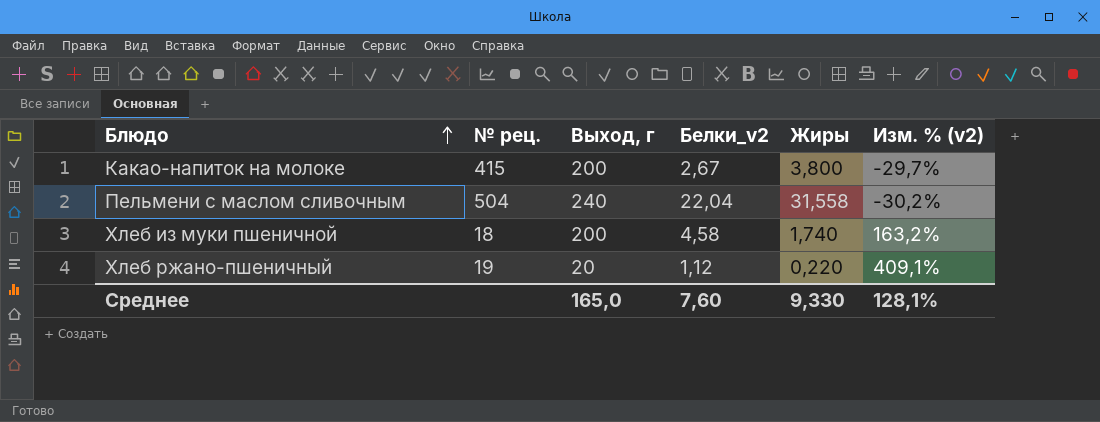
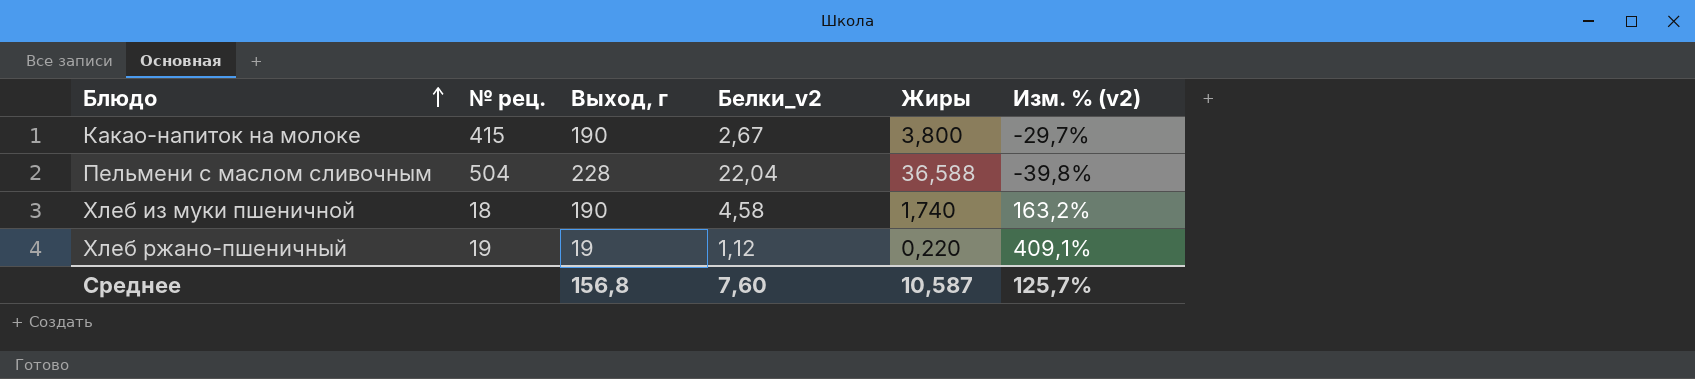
Какао-напиток на молоке | Выход, г: 200 -> 190
Пельмени с маслом сливочным | Выход, г: 240 -> 228
Пельмени с маслом сливочным | Жиры: 31,558 -> 36,588
Пельмени с маслом сливочным | Изм. % (v2): -30,2% -> -39,8%
Хлеб из муки пшеничной | Выход, г: 200 -> 190
Хлеб ржано-пшеничный | Выход, г: 20 -> 19
Среднее | Выход, г: 165,0 -> 156,8
Среднее | Жиры: 9,330 -> 10,587
Среднее | Изм. % (v2): 128,1% -> 125,7%

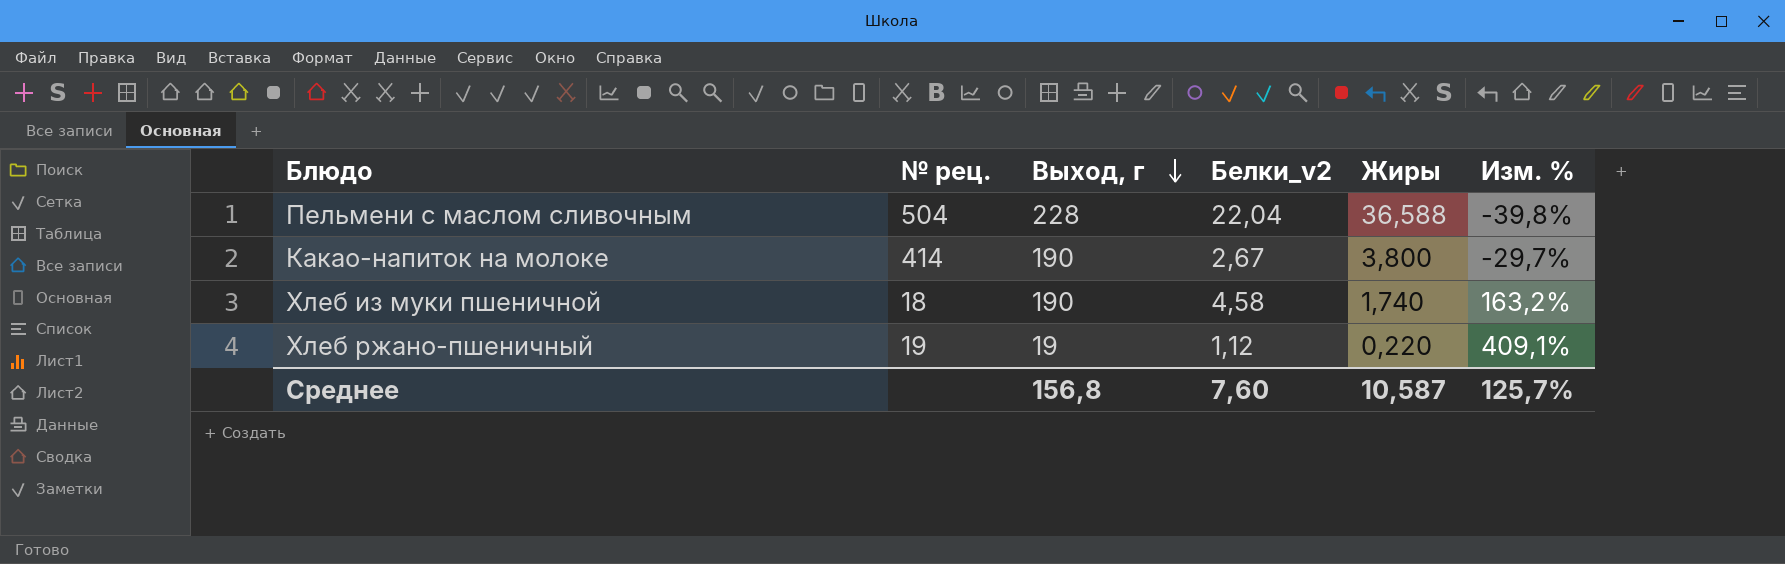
row order: Блюдо ascending -> Выход, г descending
column name: Изм. % (v2) -> Изм. %
Какао-напиток на молоке | № рец.: 415 -> 414

